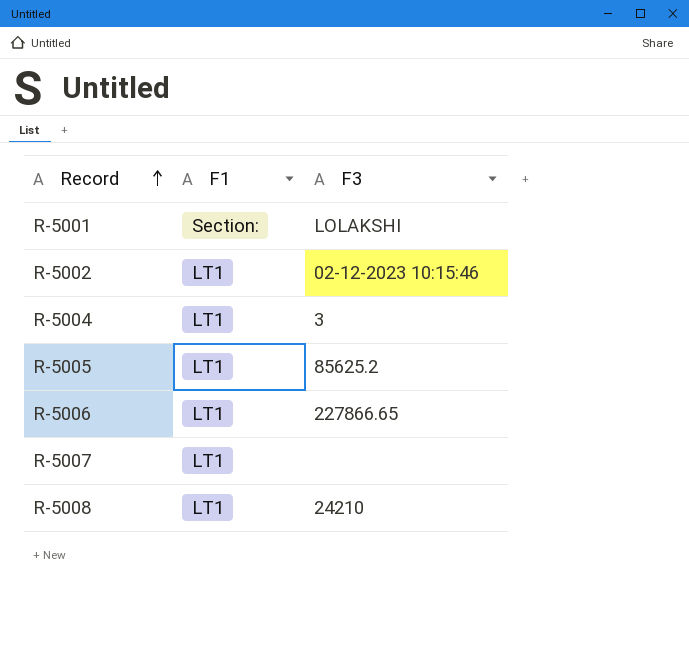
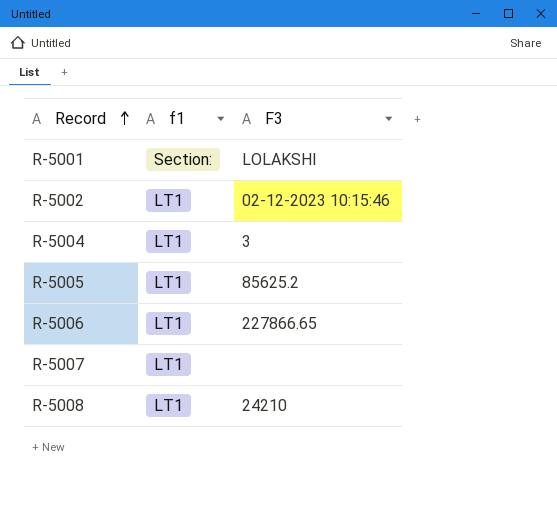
column name: F1 -> f1

